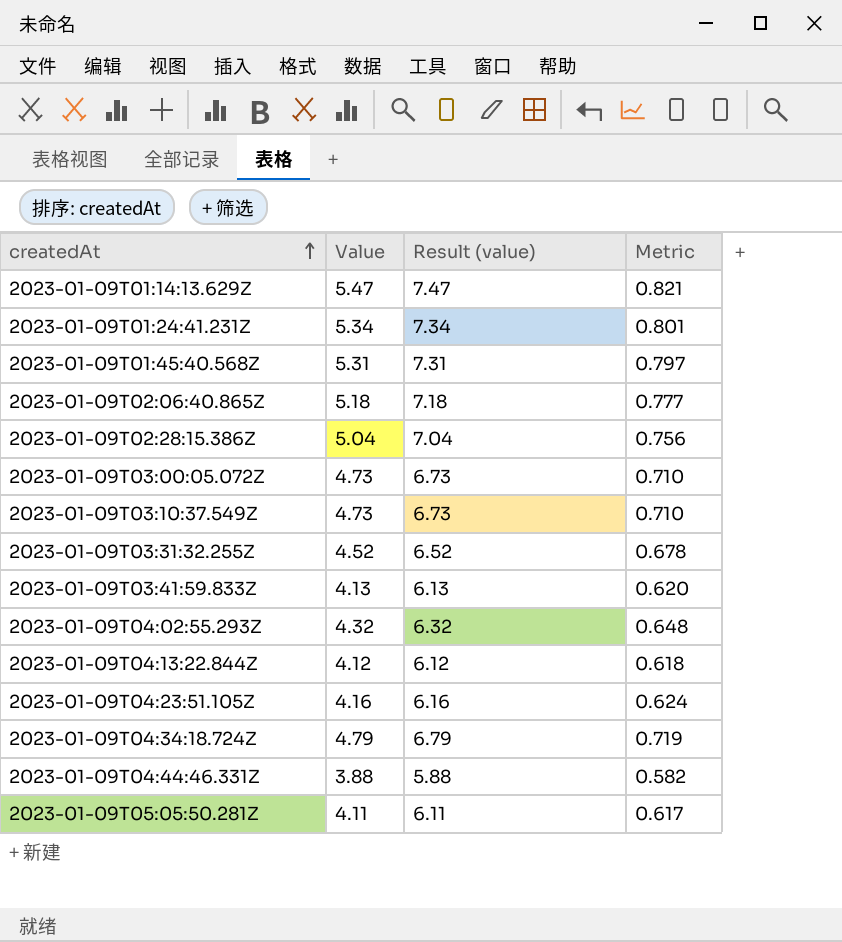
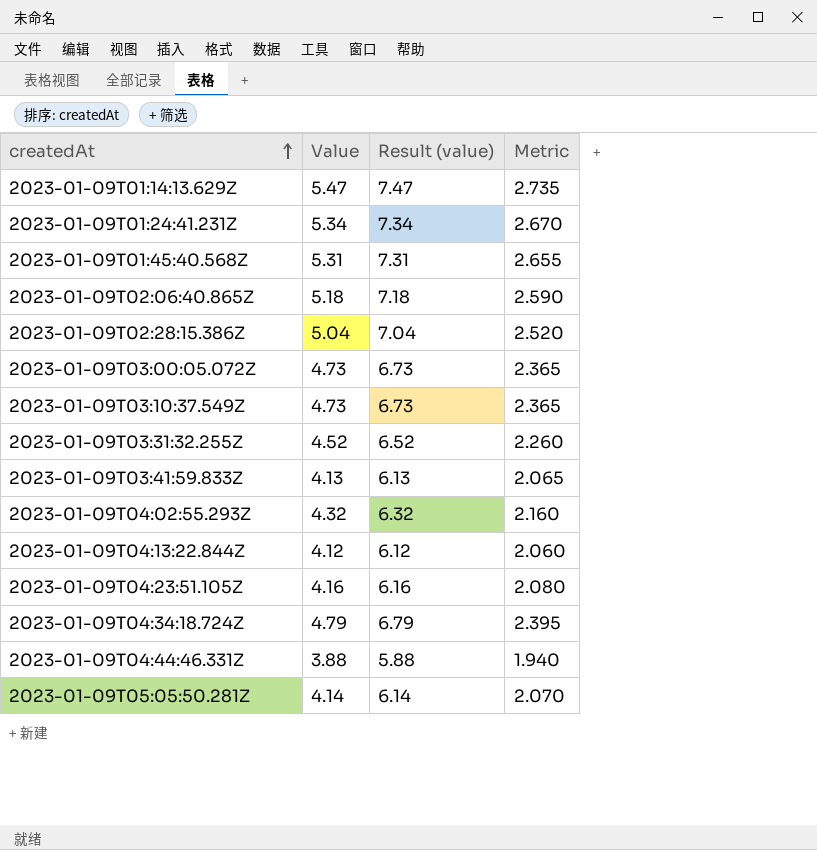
column Metric | formula: [Value] * 0.15 -> [Value] * 0.5
2023-01-09T05:05:50.281Z | Value: 4.11 -> 4.14
2023-01-09T05:05:50.281Z | Result (value): 6.11 -> 6.14

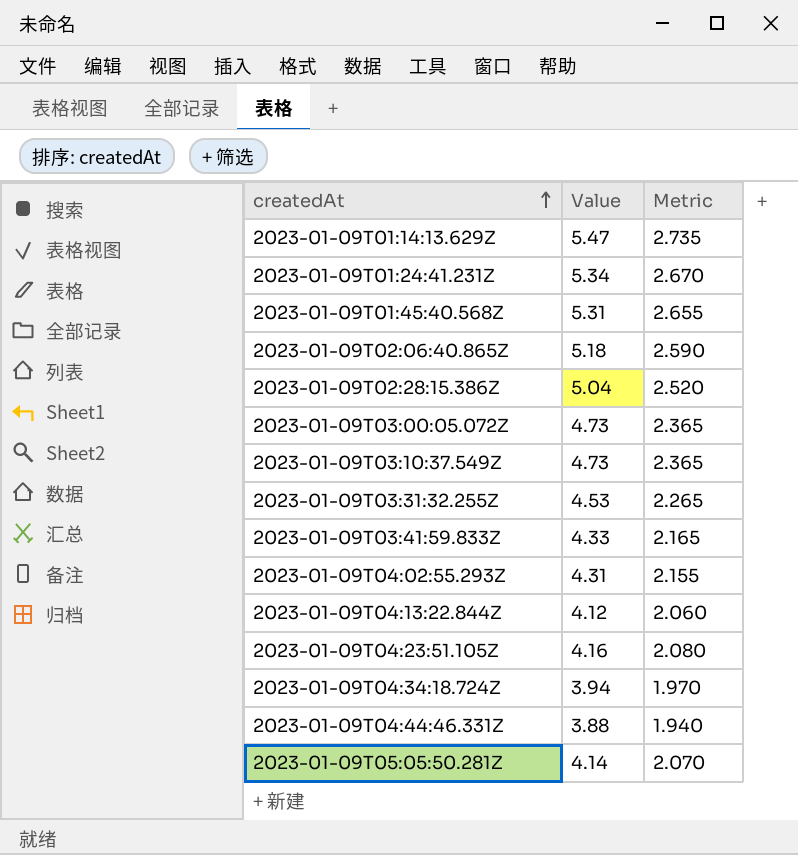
column Result (value) | formula: [Value] + 2 -> none
2023-01-09T03:31:32.255Z | Value: 4.52 -> 4.53
2023-01-09T03:31:32.255Z | Metric: 2.260 -> 2.265
2023-01-09T03:41:59.833Z | Value: 4.13 -> 4.33
2023-01-09T03:41:59.833Z | Metric: 2.065 -> 2.165
2023-01-09T04:02:55.293Z | Value: 4.32 -> 4.31
2023-01-09T04:02:55.293Z | Metric: 2.160 -> 2.155
2023-01-09T04:34:18.724Z | Value: 4.79 -> 3.94
2023-01-09T04:34:18.724Z | Metric: 2.395 -> 1.970

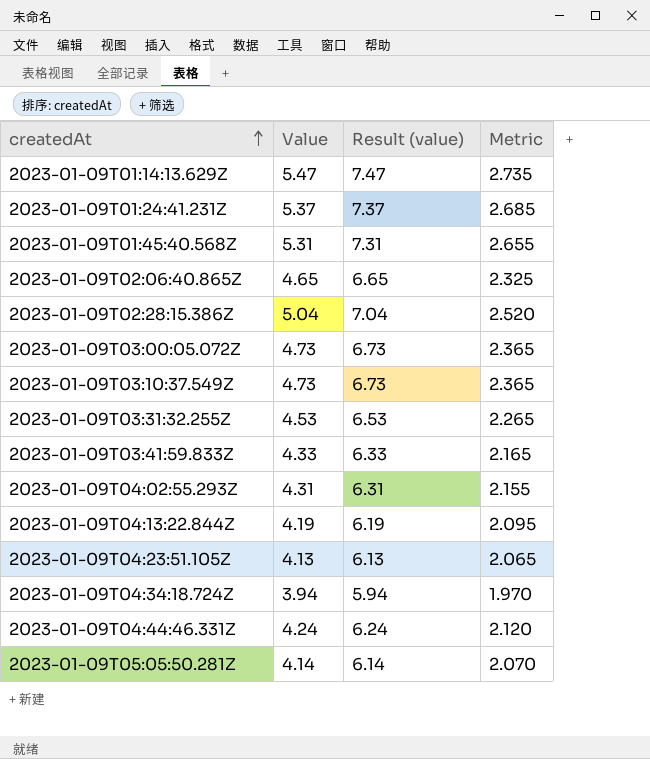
column Result (value) | formula: none -> [Value] + 2
2023-01-09T01:24:41.231Z | Value: 5.34 -> 5.37
2023-01-09T01:24:41.231Z | Metric: 2.670 -> 2.685
2023-01-09T02:06:40.865Z | Value: 5.18 -> 4.65
2023-01-09T02:06:40.865Z | Metric: 2.590 -> 2.325
2023-01-09T04:13:22.844Z | Value: 4.12 -> 4.19
2023-01-09T04:13:22.844Z | Metric: 2.060 -> 2.095
2023-01-09T04:23:51.105Z | Value: 4.16 -> 4.13
2023-01-09T04:23:51.105Z | Metric: 2.080 -> 2.065
2023-01-09T04:44:46.331Z | Value: 3.88 -> 4.24
2023-01-09T04:44:46.331Z | Metric: 1.940 -> 2.120

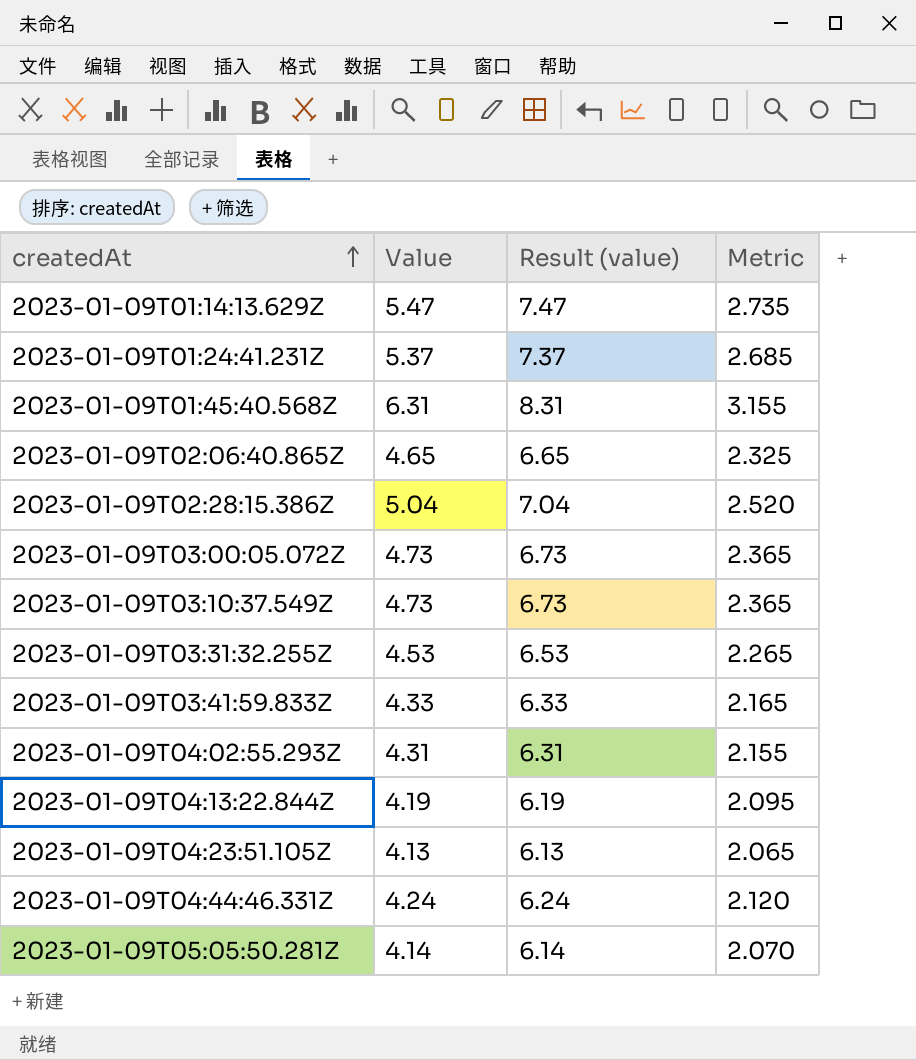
row 2023-01-09T04:34:18.724Z: 3.94 | 5.94 | 1.970 -> none
2023-01-09T01:45:40.568Z | Value: 5.31 -> 6.31
2023-01-09T01:45:40.568Z | Result (value): 7.31 -> 8.31
2023-01-09T01:45:40.568Z | Metric: 2.655 -> 3.155

